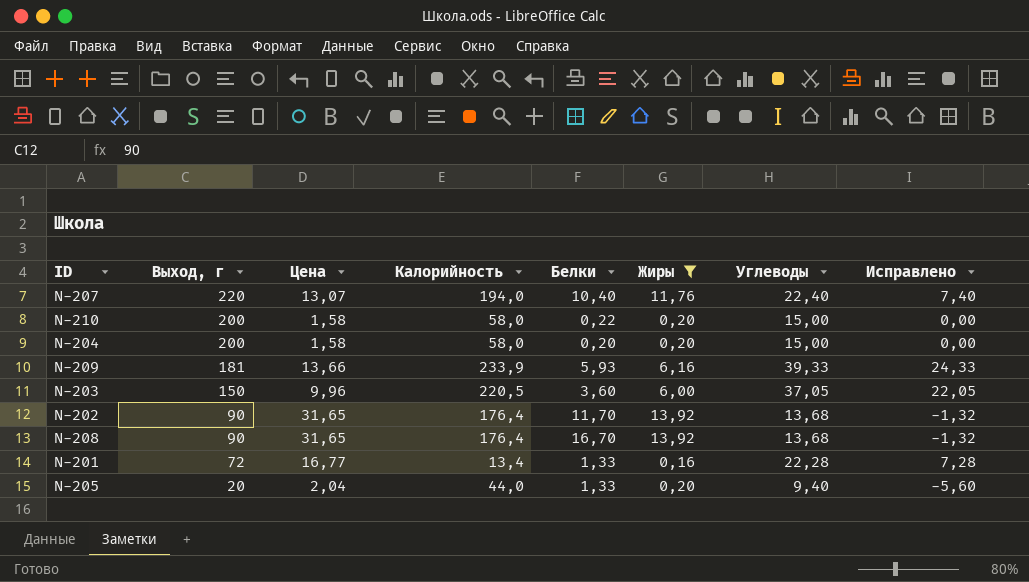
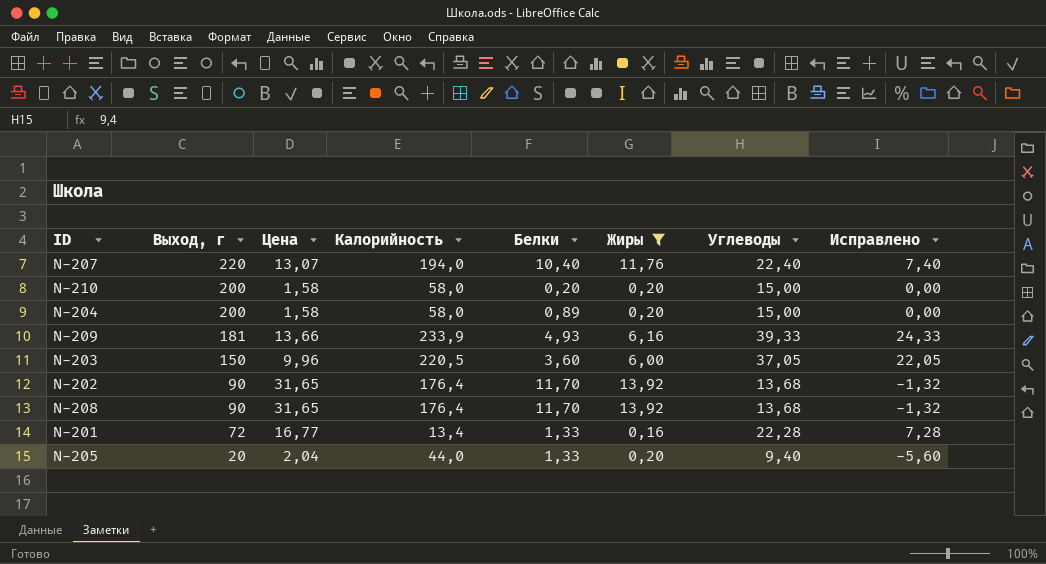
N-210 | Белки: 0,22 -> 0,20
N-204 | Белки: 0,20 -> 0,89
N-209 | Белки: 5,93 -> 4,93
N-208 | Белки: 16,70 -> 11,70

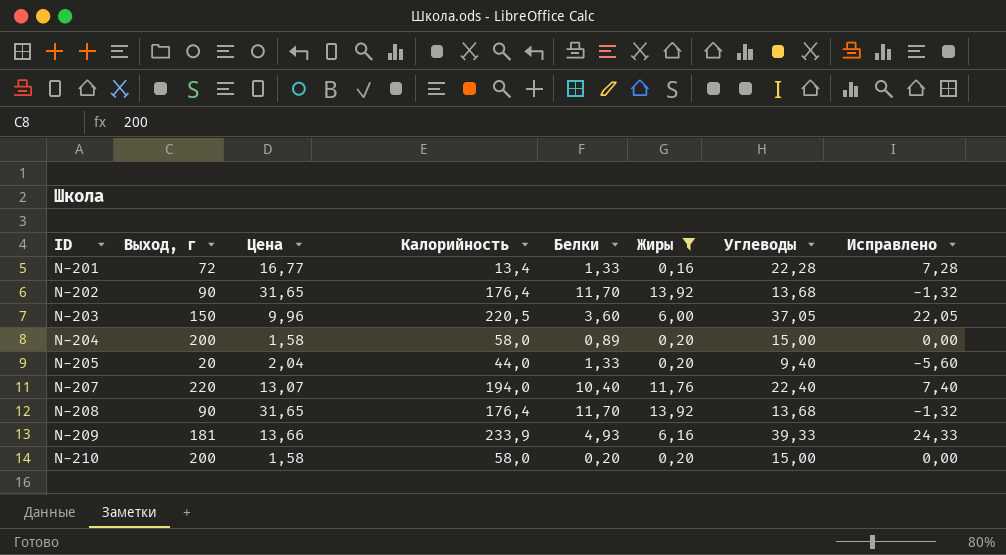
row order: Выход, г descending -> ID ascending

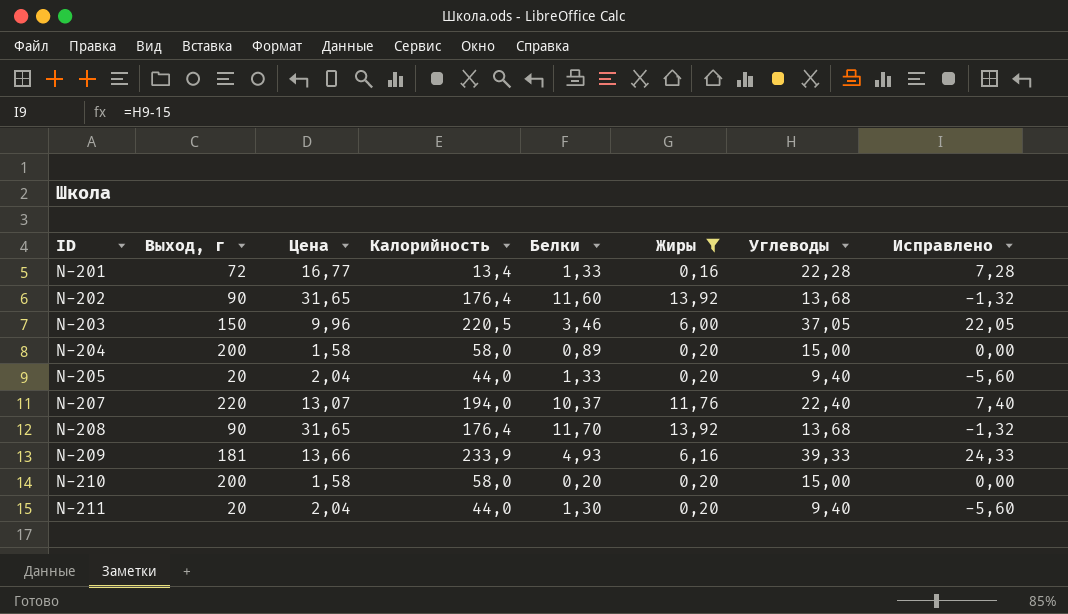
N-202 | Белки: 11,70 -> 11,60
N-203 | Белки: 3,60 -> 3,46
N-207 | Белки: 10,40 -> 10,37
row N-211: none -> 20 | 2,04 | 44,0 | 1,30 | 0,20 | 9,40 | -5,60

